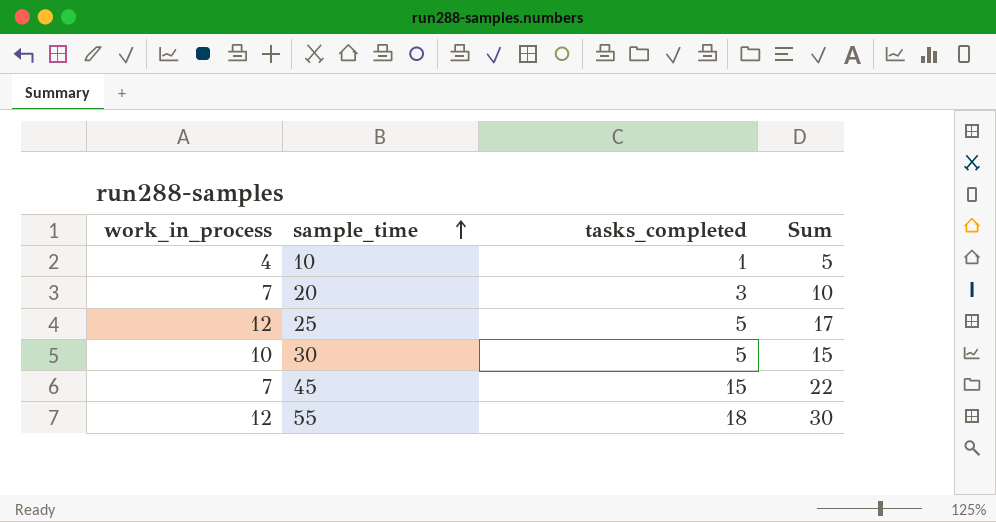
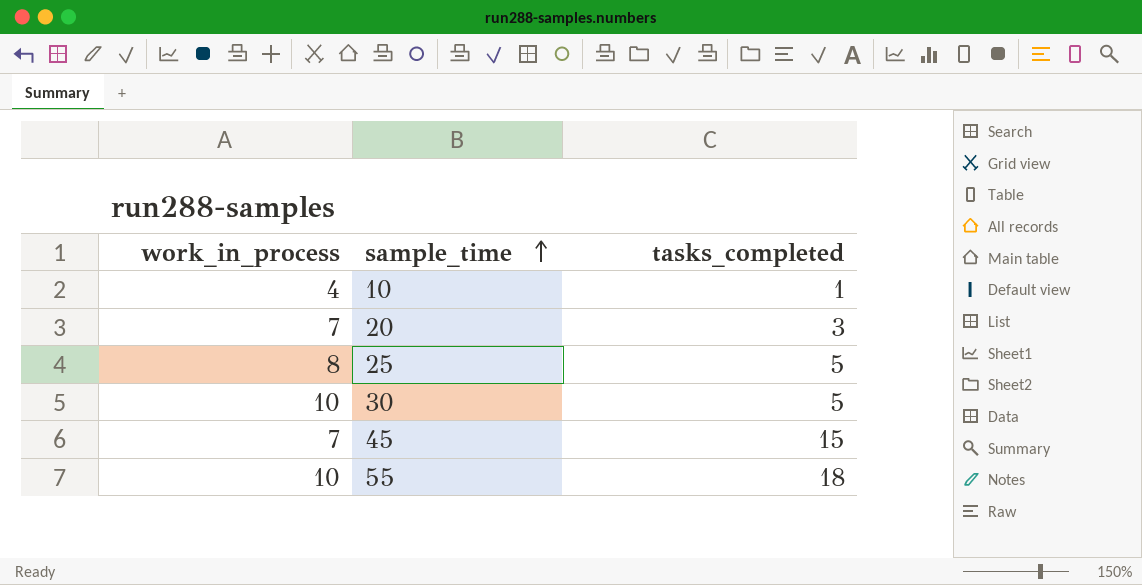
column Sum | formula: [work_in_process] + [tasks_completed] -> none
25 | work_in_process: 12 -> 8
55 | work_in_process: 12 -> 10

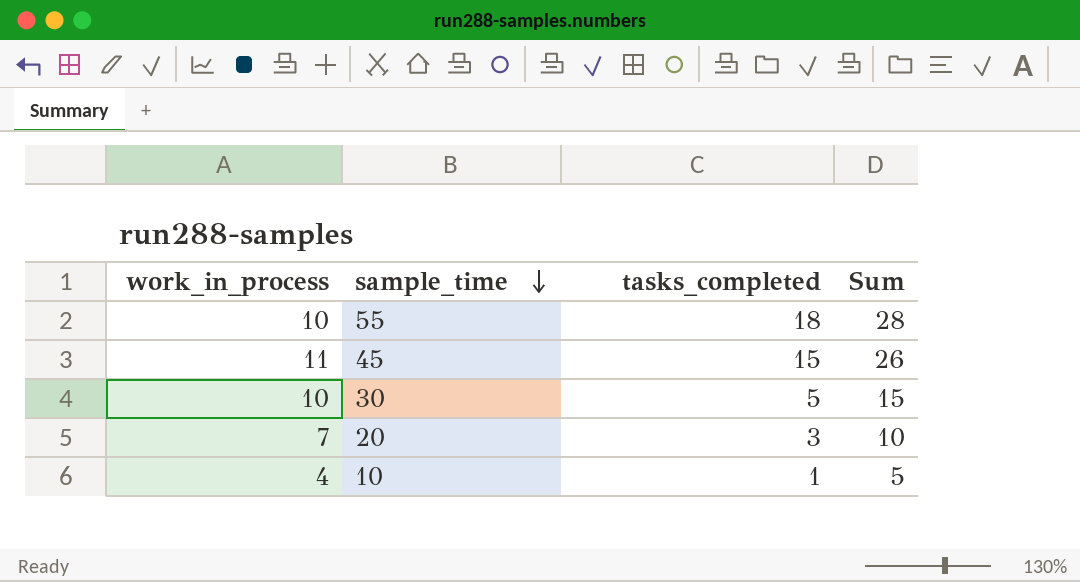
row order: sample_time ascending -> sample_time descending
column Sum | formula: none -> [work_in_process] + [tasks_completed]
row 25: 8 | 5 -> none
45 | work_in_process: 7 -> 11

